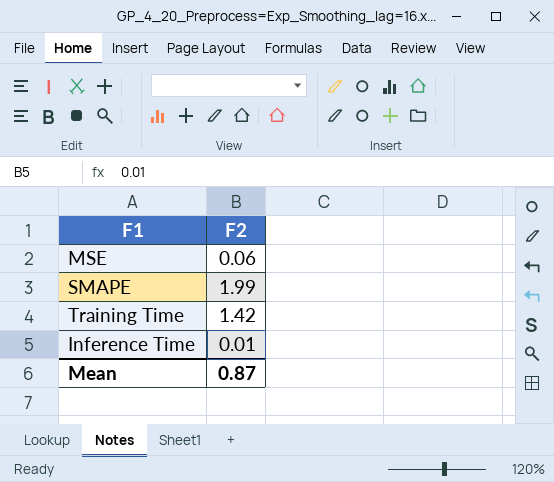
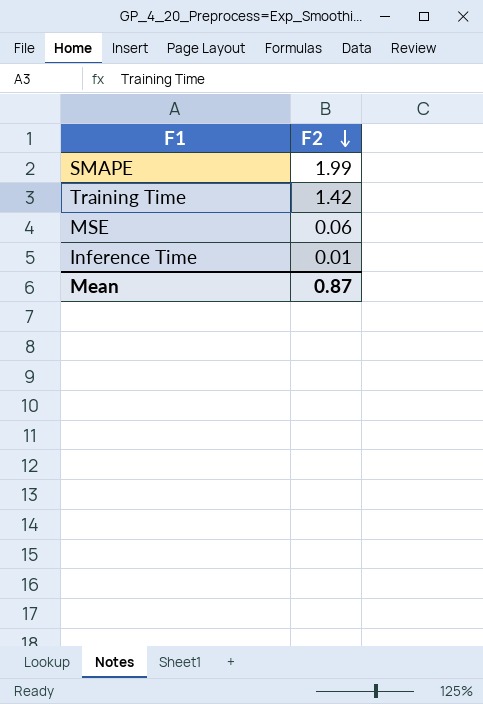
row order: none -> F2 descending

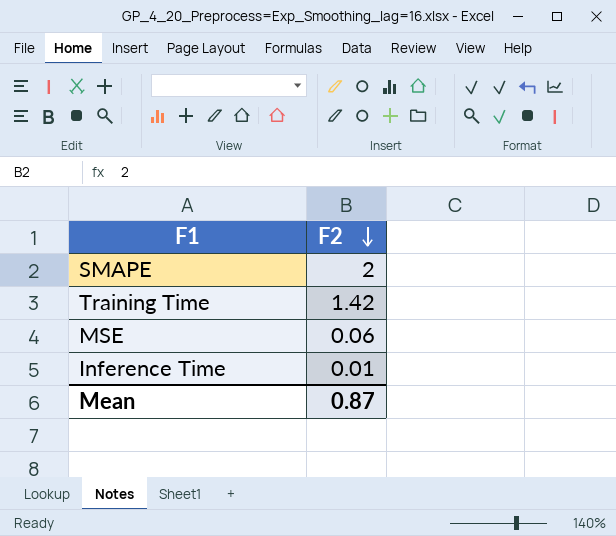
SMAPE | F2: 1.99 -> 2

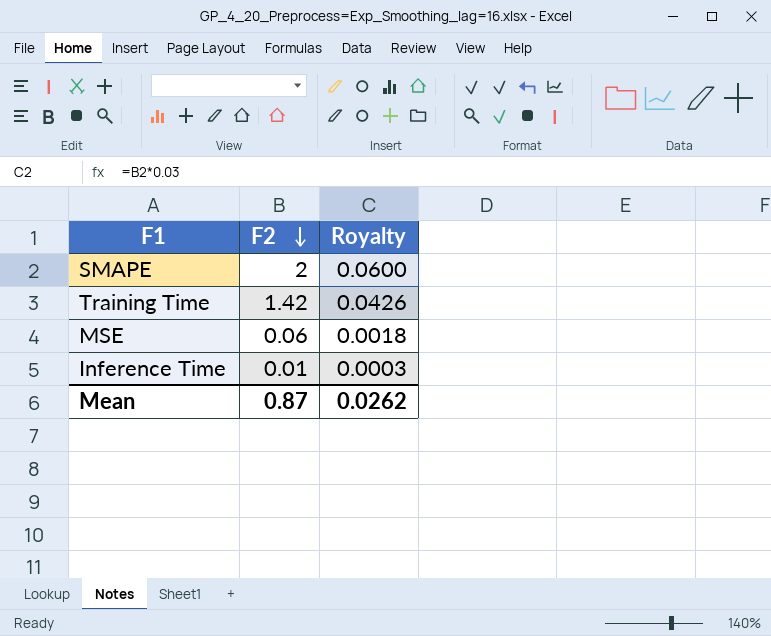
column Royalty | formula: none -> [F2] * 0.03

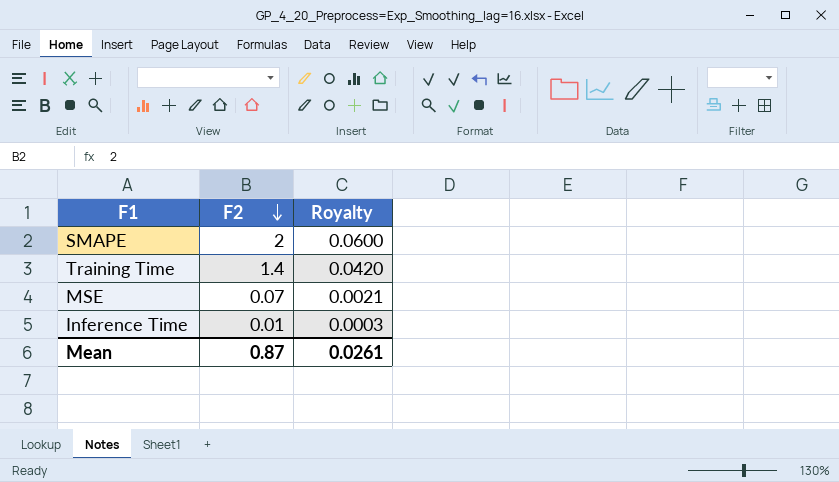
Training Time | F2: 1.42 -> 1.4
Training Time | Royalty: 0.0426 -> 0.0420
MSE | F2: 0.06 -> 0.07
MSE | Royalty: 0.0018 -> 0.0021
Mean | Royalty: 0.0262 -> 0.0261

